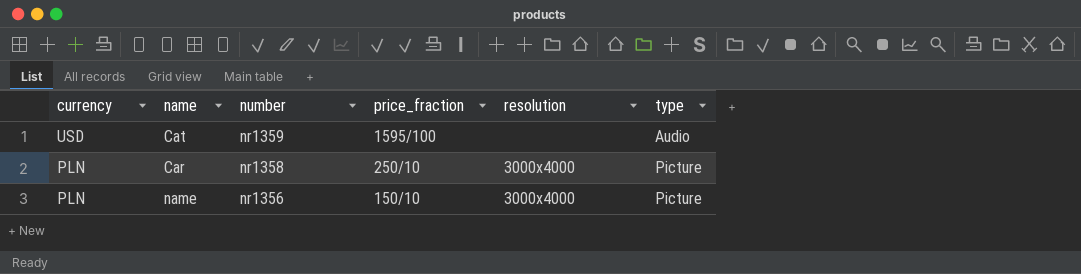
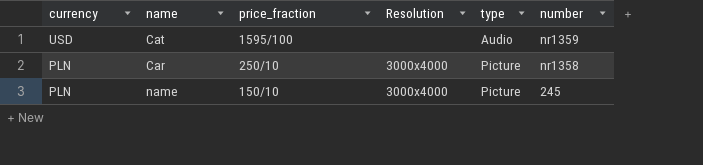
column name: resolution -> Resolution
column number | position: 3 -> 6
name | number: nr1356 -> 245

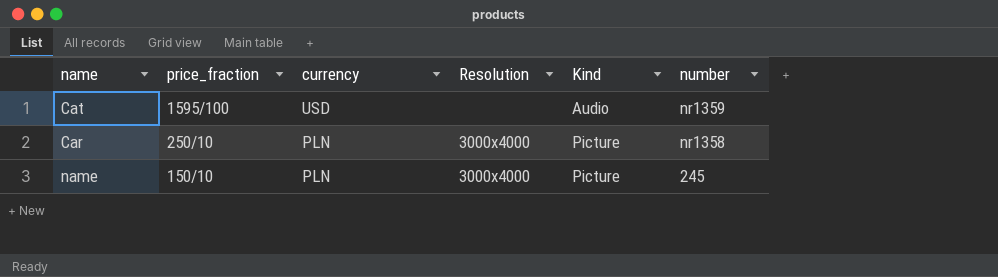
column currency | position: 1 -> 3
column name: type -> Kind

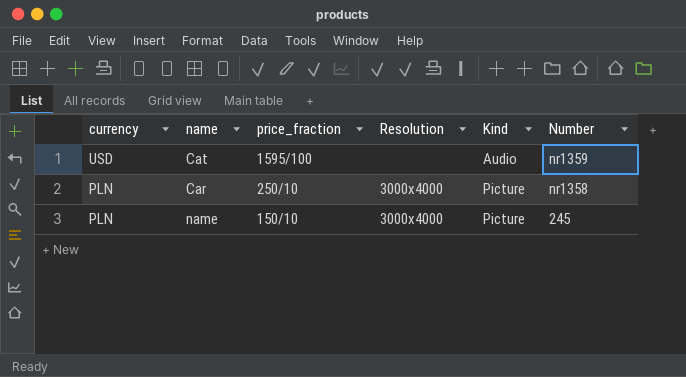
column currency | position: 3 -> 1
column name: number -> Number

